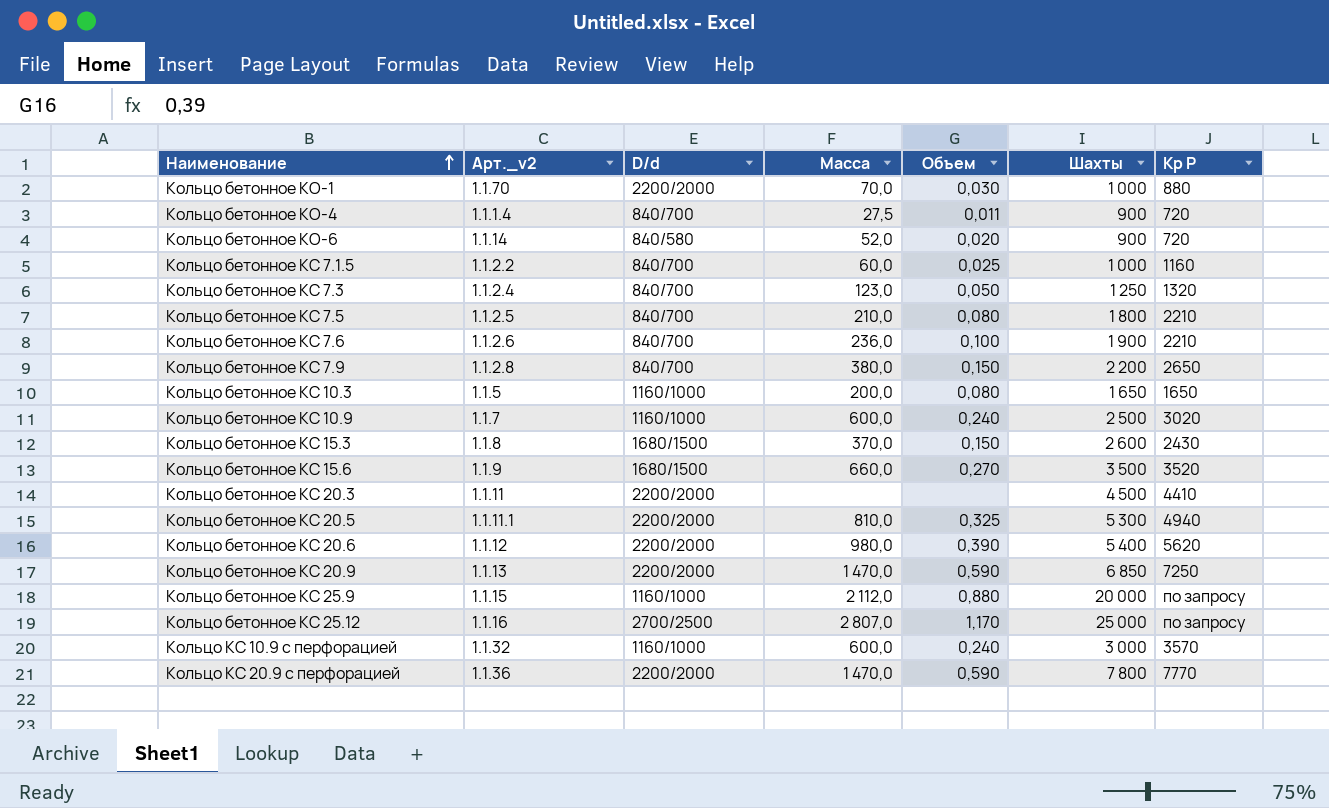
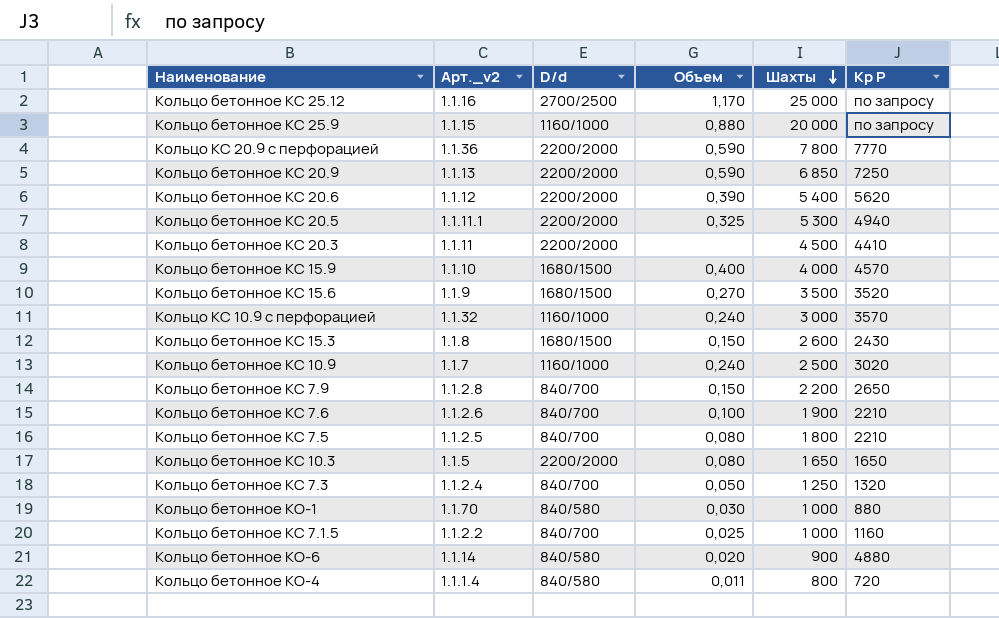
row order: Наименование ascending -> Шахты descending
column Масса | position: 4 -> none
row Кольцо бетонное КС 15.9: none -> 1.1.10 | 1680/1500 | 0,400 | 4 000 | 4570
Кольцо бетонное КС 10.3 | D/d: 1160/1000 -> 2200/2000
Кольцо бетонное КО-1 | D/d: 2200/2000 -> 840/580
Кольцо бетонное КО-6 | Кр Р: 720 -> 4880
Кольцо бетонное КО-4 | D/d: 840/700 -> 840/580
Кольцо бетонное КО-4 | Шахты: 900 -> 800

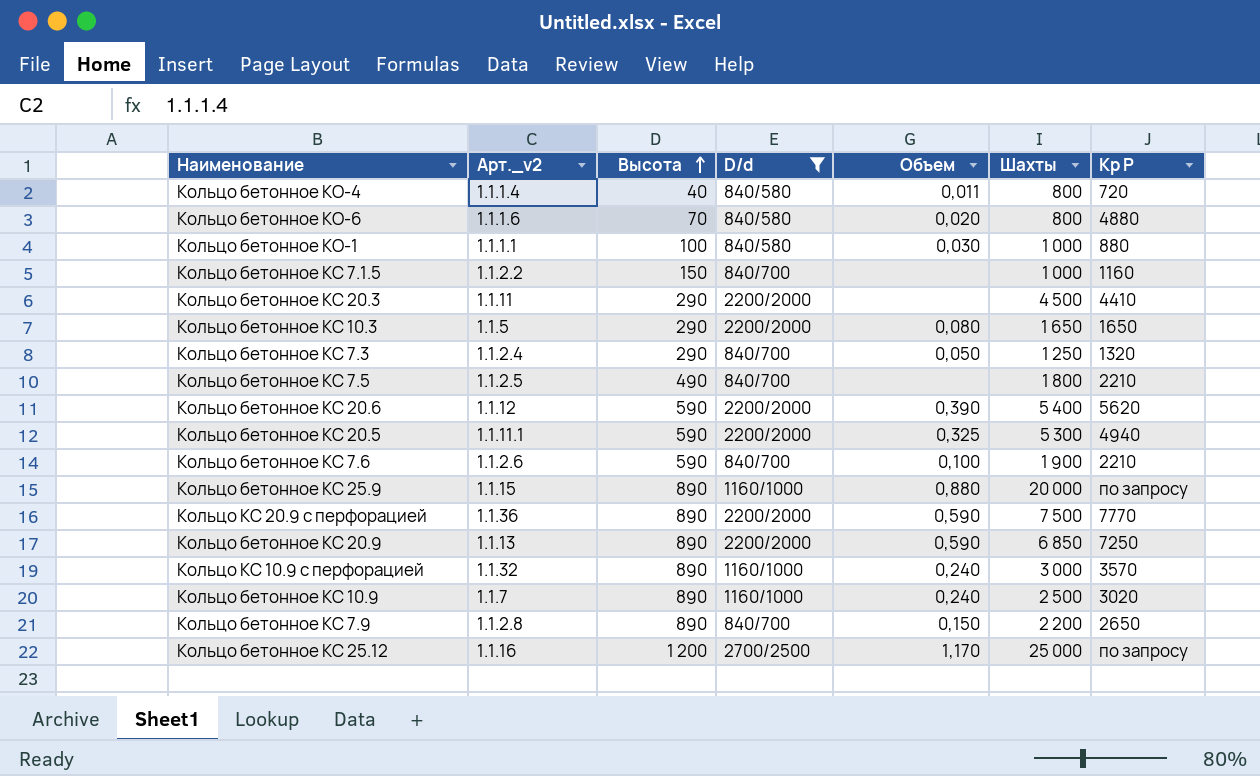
filter: none -> D/d != 1680/1500
row order: Шахты descending -> Высота ascending
column Высота | position: none -> 3
Кольцо бетонное КО-6 | Арт._v2: 1.1.14 -> 1.1.1.6
Кольцо бетонное КО-6 | Шахты: 900 -> 800
Кольцо бетонное КО-1 | Арт._v2: 1.1.70 -> 1.1.1.1
Кольцо бетонное КС 7.1.5 | Объем: 0,025 -> none
Кольцо бетонное КС 7.5 | Объем: 0,080 -> none
Кольцо КС 20.9 с перфорацией | Шахты: 7 800 -> 7 500

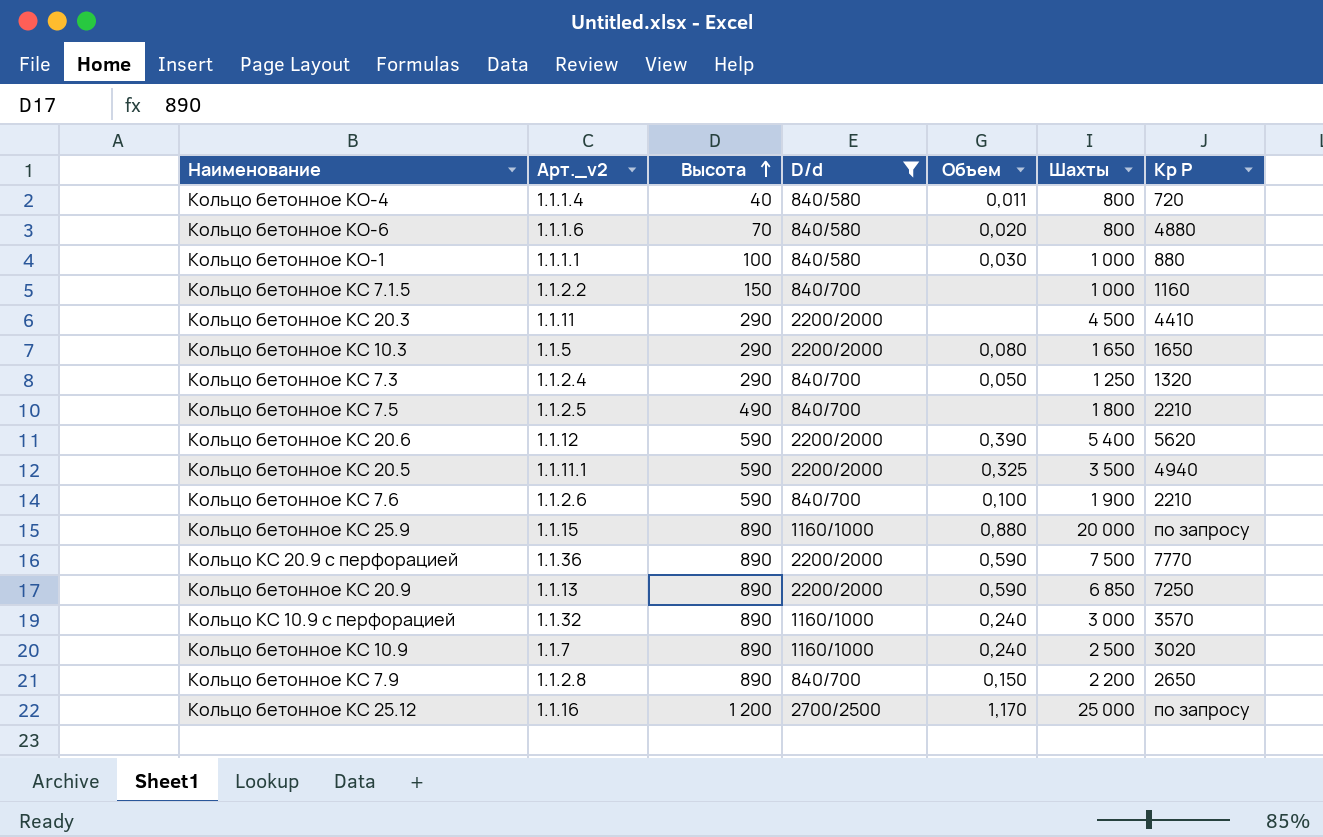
Кольцо бетонное КС 20.5 | Шахты: 5 300 -> 3 500

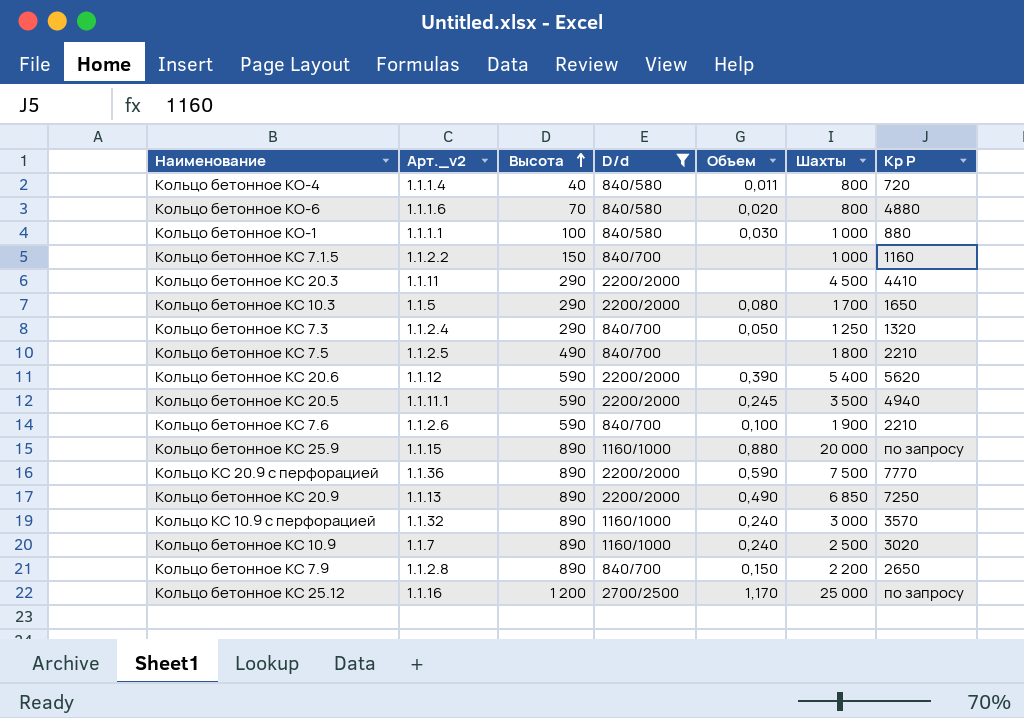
Кольцо бетонное КС 10.3 | Шахты: 1 650 -> 1 700
Кольцо бетонное КС 20.5 | Объем: 0,325 -> 0,245
Кольцо бетонное КС 20.9 | Объем: 0,590 -> 0,490

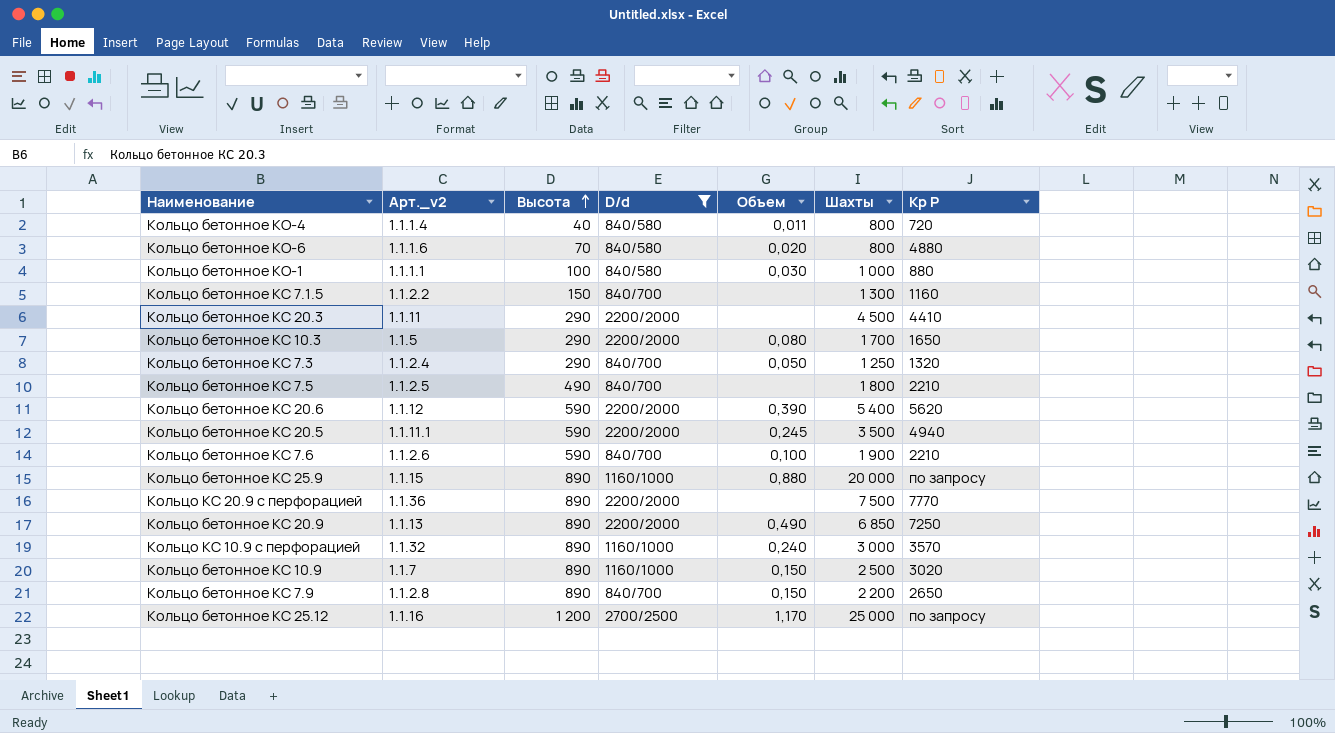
Кольцо бетонное КС 7.1.5 | Шахты: 1 000 -> 1 300
Кольцо КС 20.9 с перфорацией | Объем: 0,590 -> none
Кольцо бетонное КС 10.9 | Объем: 0,240 -> 0,150

